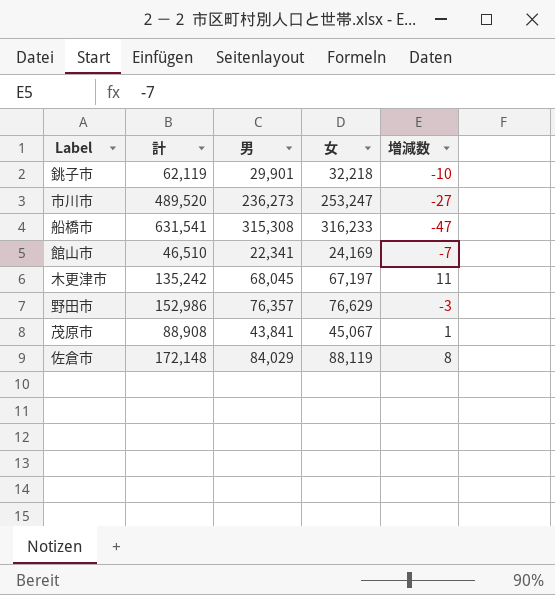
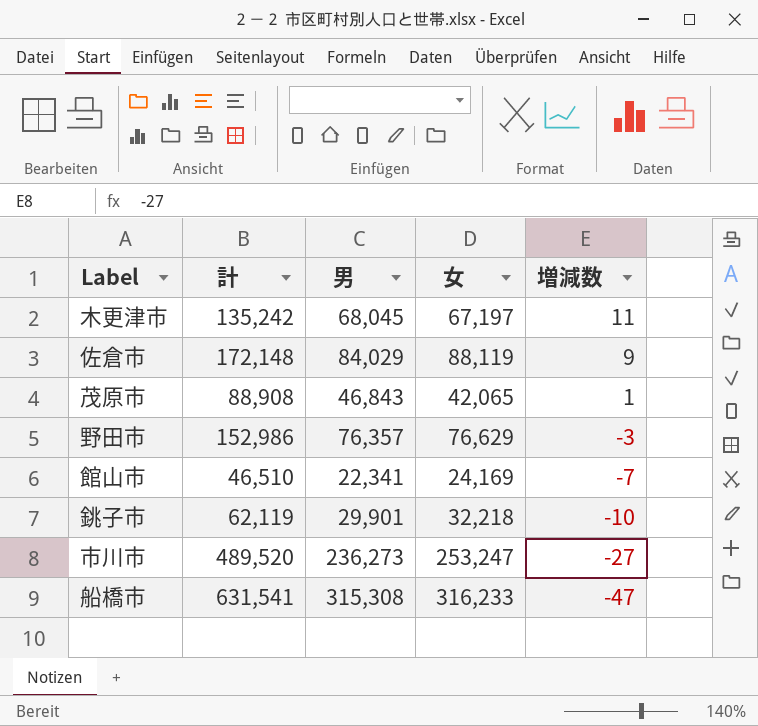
row order: none -> 増減数 descending
佐倉市 | 増減数: 8 -> 9
茂原市 | 男: 43,841 -> 46,843
茂原市 | 女: 45,067 -> 42,065

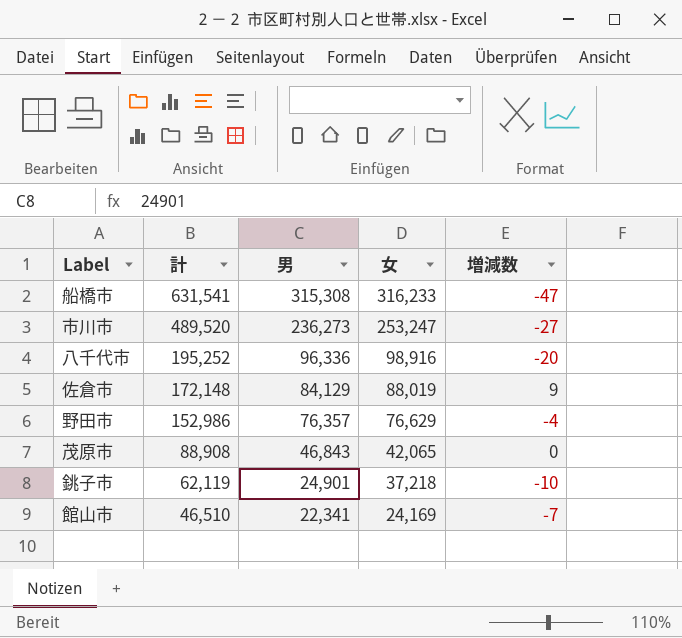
row order: 増減数 descending -> 計 descending
row 木更津市: 135,242 | 68,045 | 67,197 | 11 -> none
row 八千代市: none -> 195,252 | 96,336 | 98,916 | -20
佐倉市 | 男: 84,029 -> 84,129
佐倉市 | 女: 88,119 -> 88,019
野田市 | 増減数: -3 -> -4
茂原市 | 増減数: 1 -> 0
銚子市 | 男: 29,901 -> 24,901
銚子市 | 女: 32,218 -> 37,218

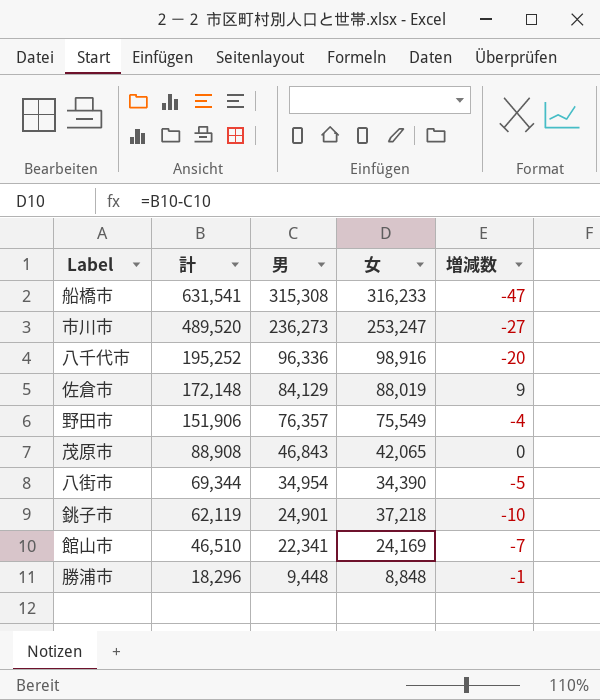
野田市 | 計: 152,986 -> 151,906
野田市 | 女: 76,629 -> 75,549
row 八街市: none -> 69,344 | 34,954 | 34,390 | -5
row 勝浦市: none -> 18,296 | 9,448 | 8,848 | -1

